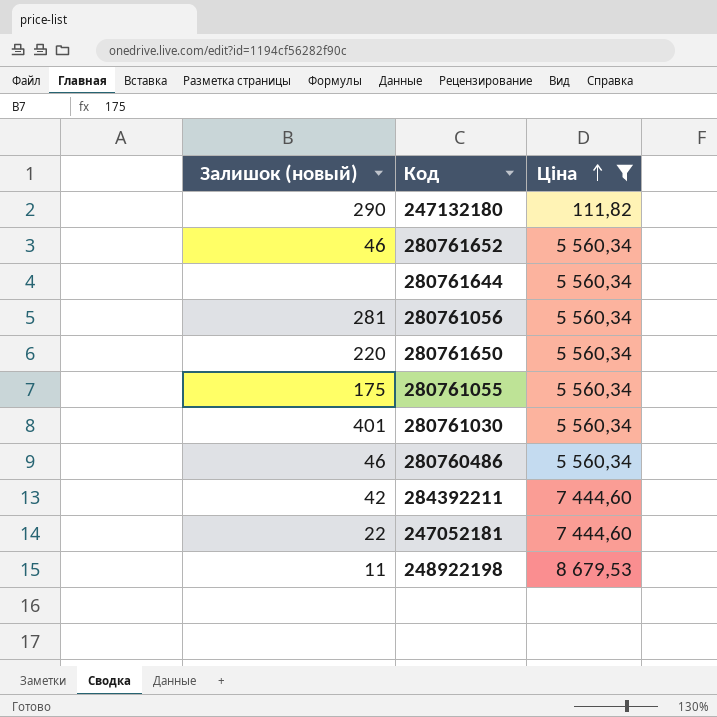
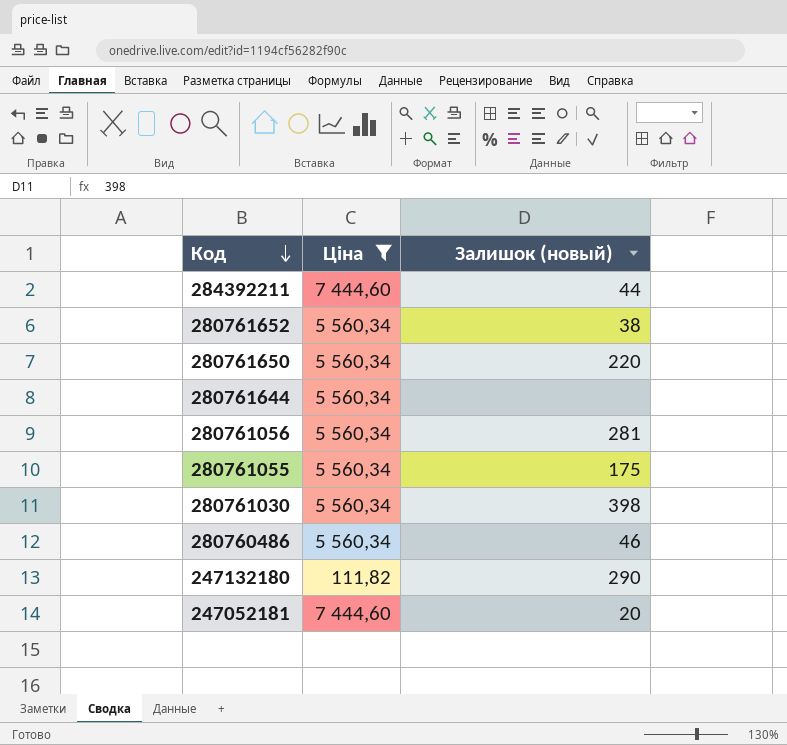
row order: Ціна ascending -> Код descending
column Залишок (новый) | position: 1 -> 3
row 248922198: 11 | 8 679,53 -> none
284392211 | Залишок (новый): 42 -> 44
280761652 | Залишок (новый): 46 -> 38
280761030 | Залишок (новый): 401 -> 398
247052181 | Залишок (новый): 22 -> 20

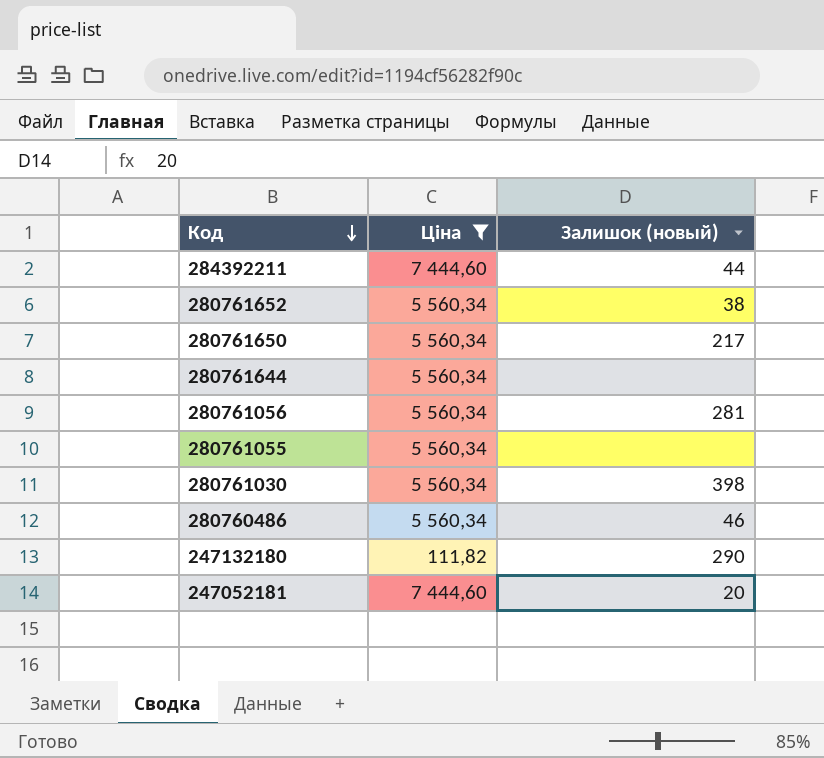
280761650 | Залишок (новый): 220 -> 217
280761055 | Залишок (новый): 175 -> none

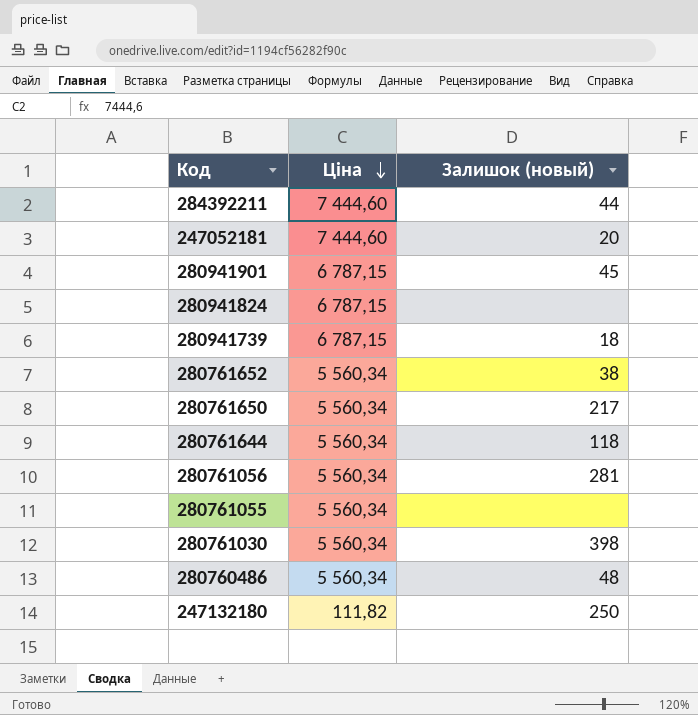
filter: Ціна != 6 787,15 -> none
row order: Код descending -> Ціна descending
280761644 | Залишок (новый): none -> 118
280760486 | Залишок (новый): 46 -> 48
247132180 | Залишок (новый): 290 -> 250

